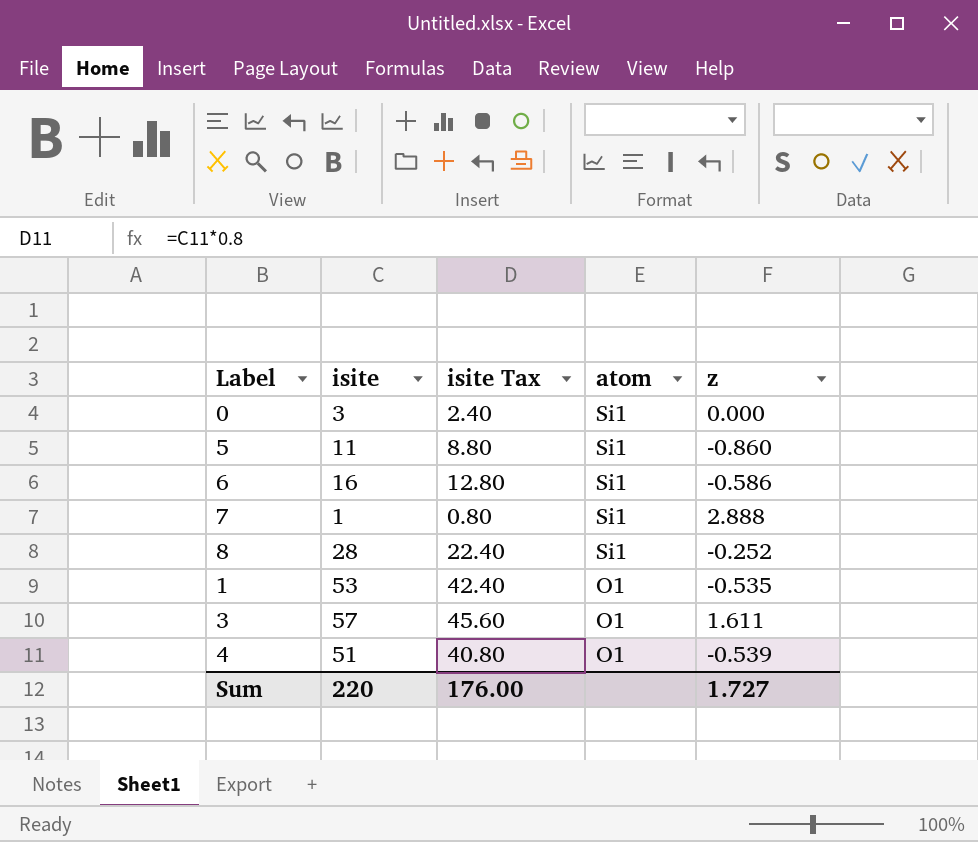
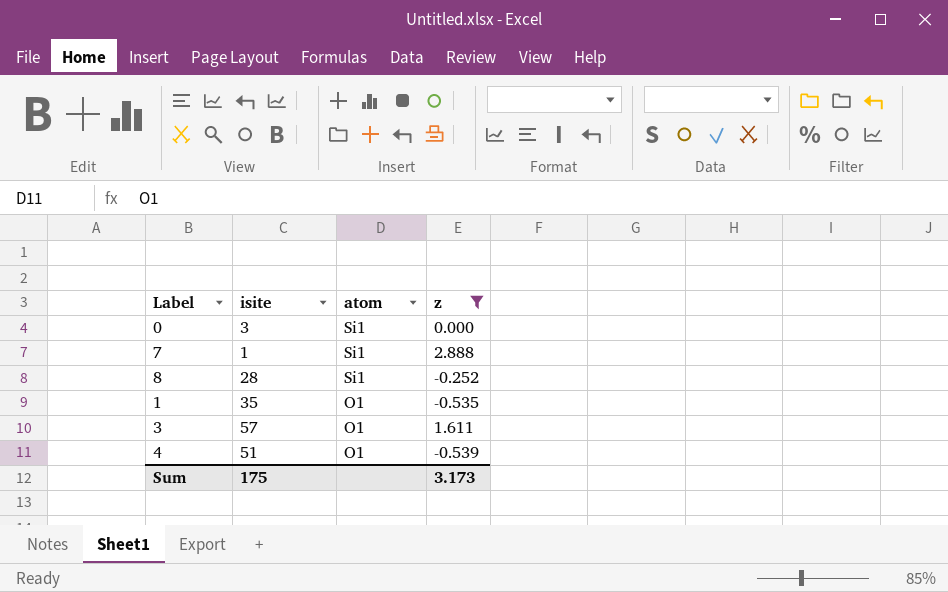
filter: none -> z >= -0.539
column isite Tax | formula: [isite] * 0.8 -> none
1 | isite: 53 -> 35
Sum | isite: 220 -> 175
Sum | z: 1.727 -> 3.173

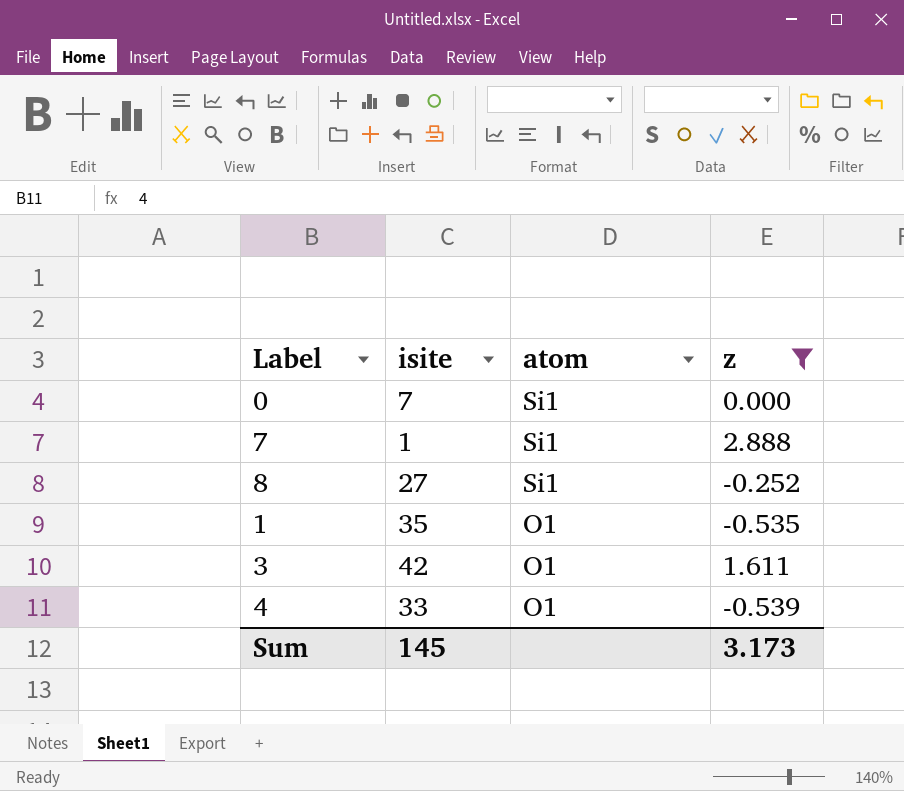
0 | isite: 3 -> 7
8 | isite: 28 -> 27
3 | isite: 57 -> 42
4 | isite: 51 -> 33
Sum | isite: 175 -> 145

